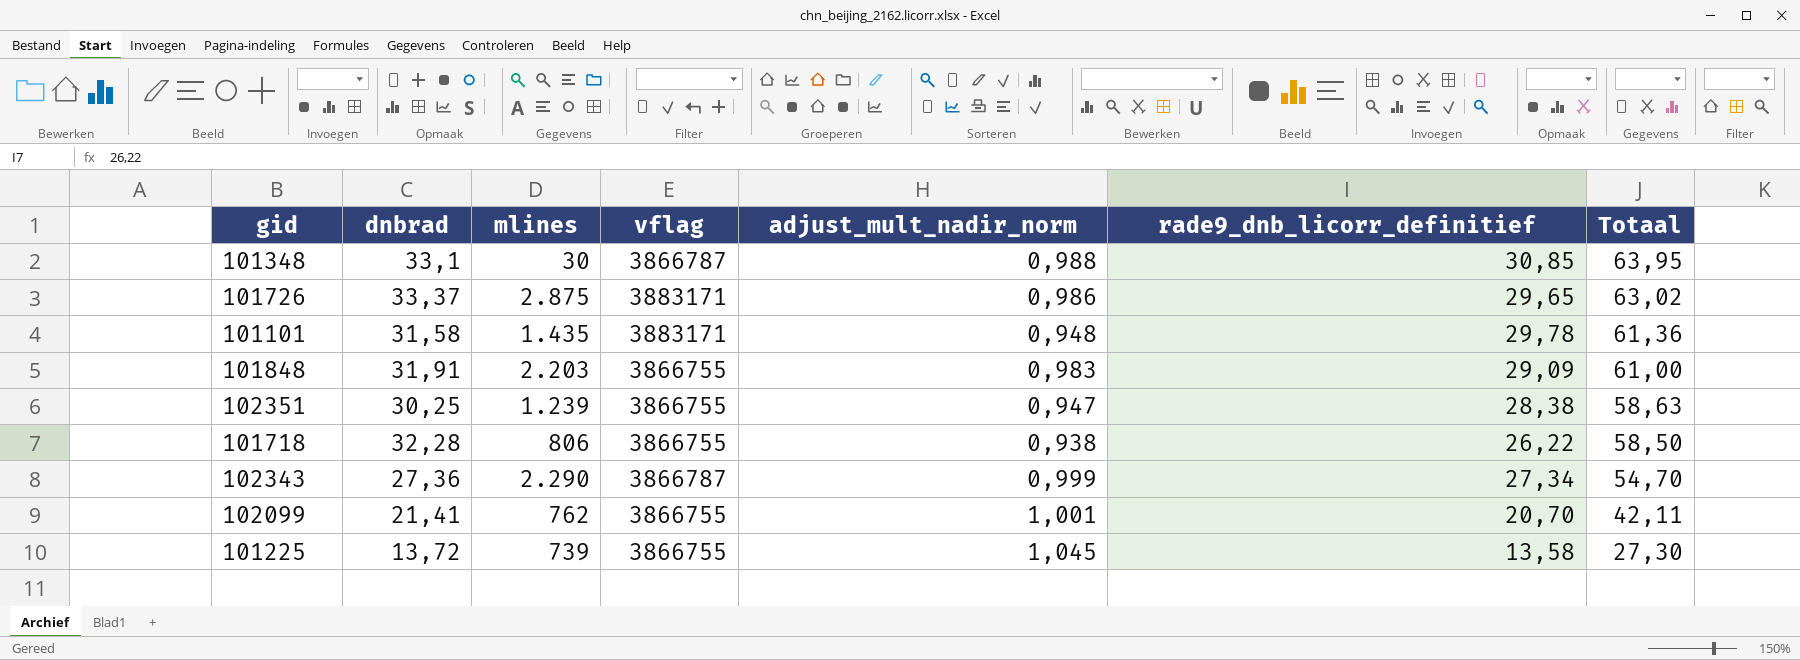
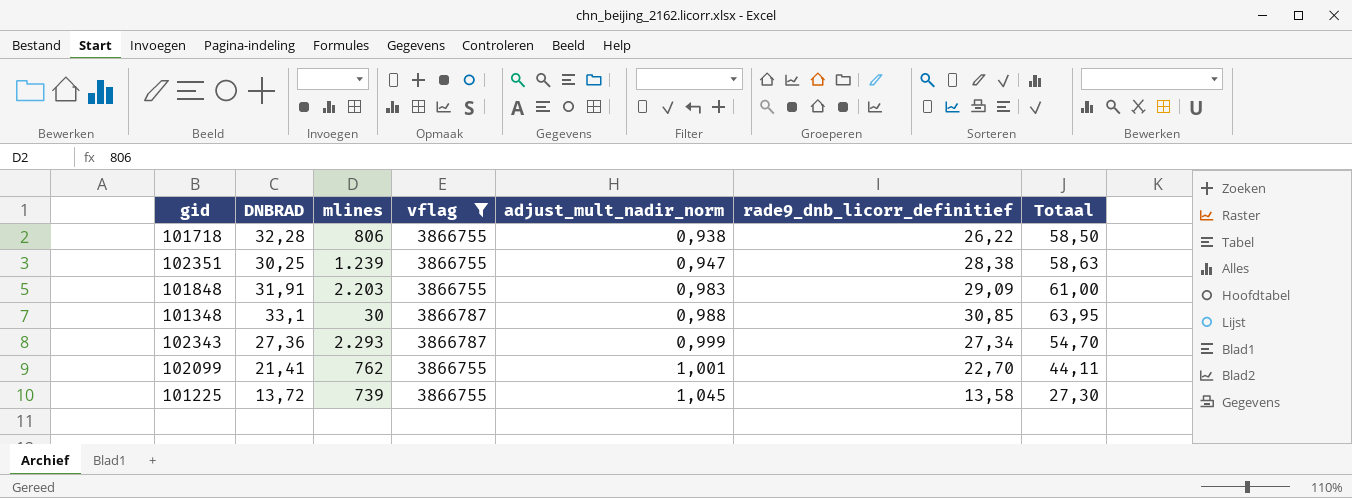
filter: none -> vflag != 3883171
row order: Totaal descending -> adjust_mult_nadir_norm ascending
column name: dnbrad -> DNBRAD
102343 | mlines: 2.290 -> 2.293
102099 | rade9_dnb_licorr_definitief: 20,70 -> 22,70
102099 | Totaal: 42,11 -> 44,11

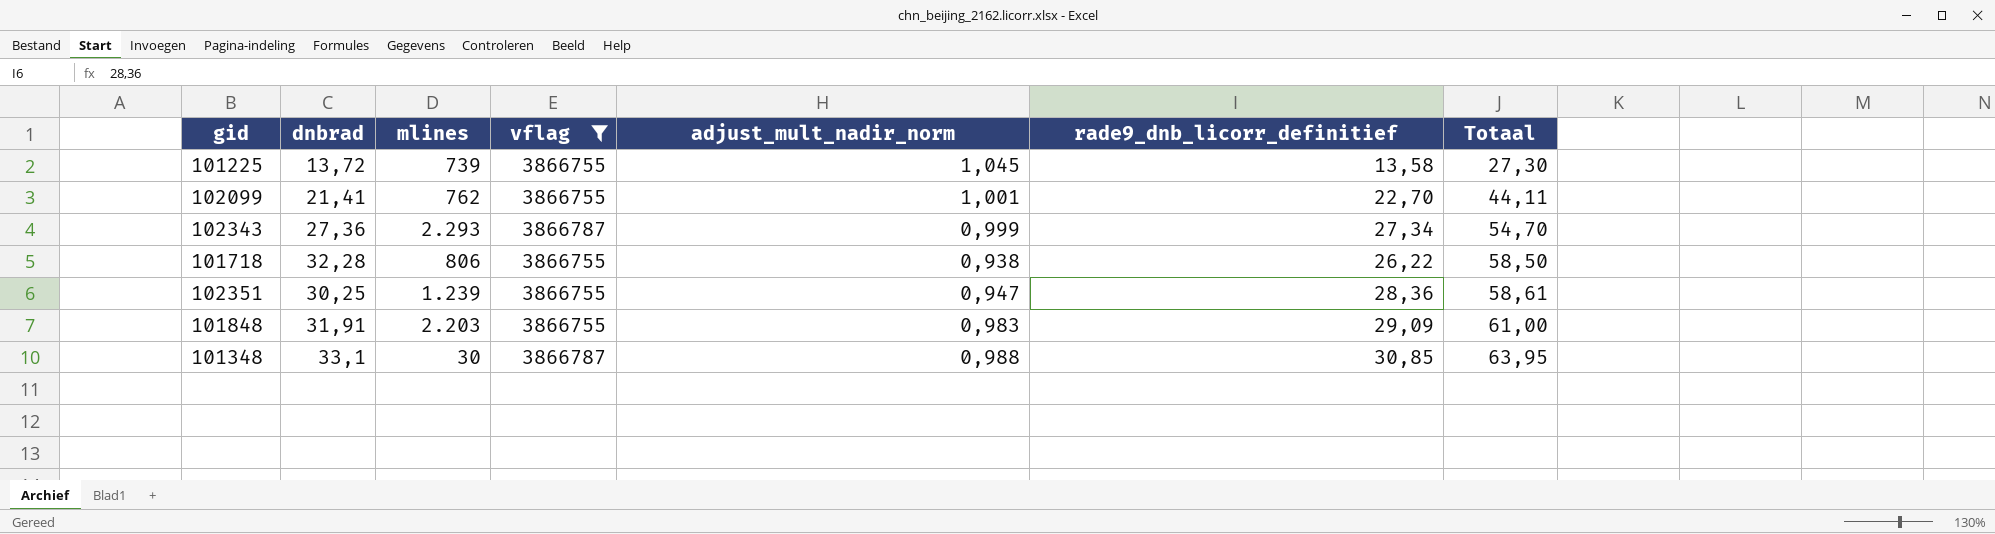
row order: adjust_mult_nadir_norm ascending -> Totaal ascending
column name: DNBRAD -> dnbrad
102351 | rade9_dnb_licorr_definitief: 28,38 -> 28,36
102351 | Totaal: 58,63 -> 58,61

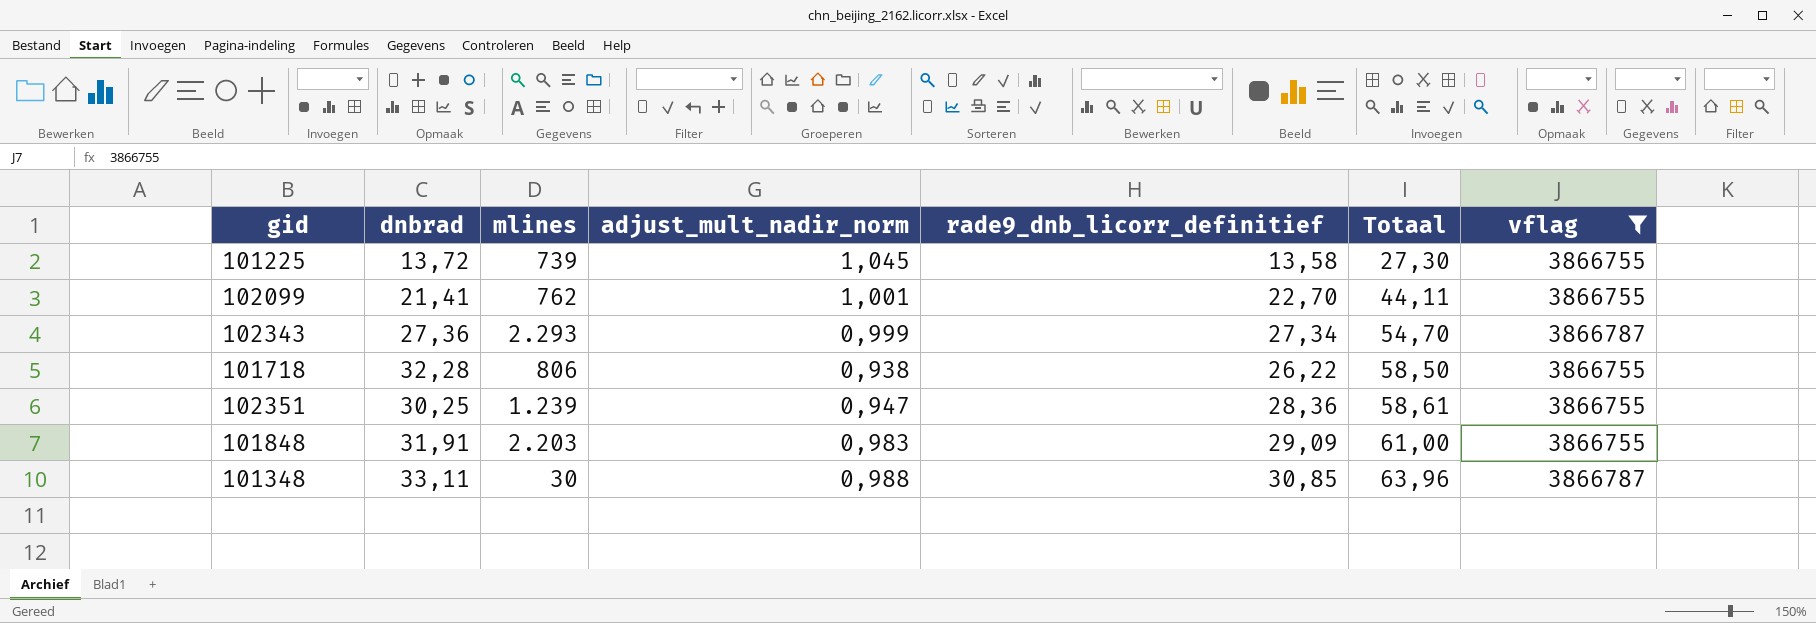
column vflag | position: 4 -> 7
101348 | dnbrad: 33,1 -> 33,11
101348 | Totaal: 63,95 -> 63,96

